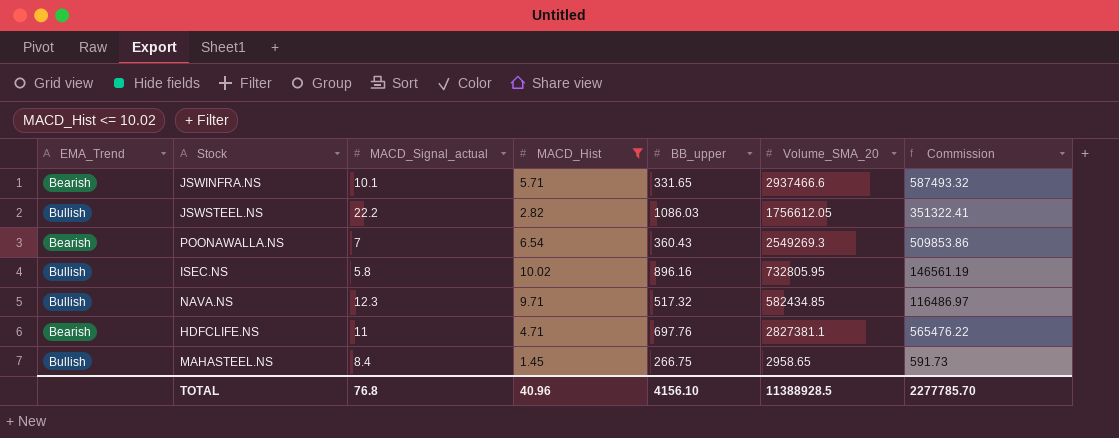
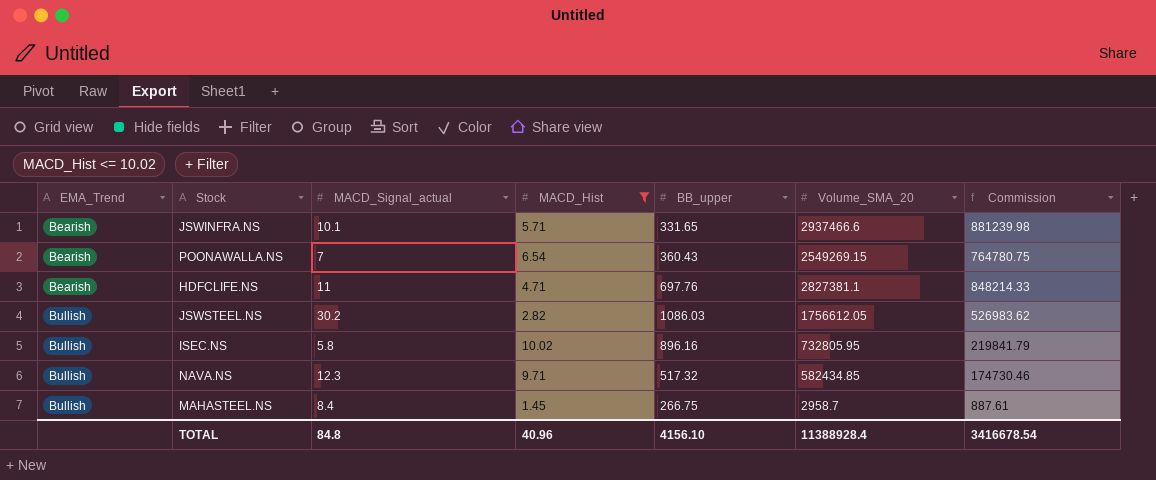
row order: none -> EMA_Trend ascending
column Commission | formula: [Volume_SMA_20] * 0.2 -> [Volume_SMA_20] * 0.3
POONAWALLA.NS | Volume_SMA_20: 2549269.3 -> 2549269.15
JSWSTEEL.NS | MACD_Signal_actual: 22.2 -> 30.2
MAHASTEEL.NS | Volume_SMA_20: 2958.65 -> 2958.7
TOTAL | MACD_Signal_actual: 76.8 -> 84.8
TOTAL | Volume_SMA_20: 11388928.5 -> 11388928.4
TOTAL | Commission: 2277785.70 -> 3416678.54

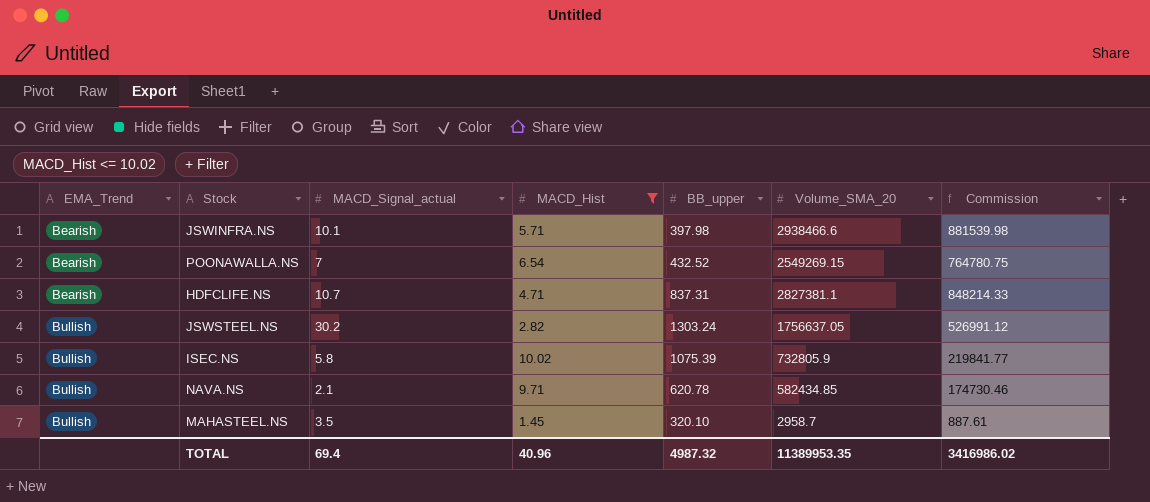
JSWINFRA.NS | BB_upper: 331.65 -> 397.98
JSWINFRA.NS | Volume_SMA_20: 2937466.6 -> 2938466.6
JSWINFRA.NS | Commission: 881239.98 -> 881539.98
POONAWALLA.NS | BB_upper: 360.43 -> 432.52
HDFCLIFE.NS | MACD_Signal_actual: 11 -> 10.7
HDFCLIFE.NS | BB_upper: 697.76 -> 837.31
JSWSTEEL.NS | BB_upper: 1086.03 -> 1303.24
JSWSTEEL.NS | Volume_SMA_20: 1756612.05 -> 1756637.05
JSWSTEEL.NS | Commission: 526983.62 -> 526991.12
ISEC.NS | BB_upper: 896.16 -> 1075.39
ISEC.NS | Volume_SMA_20: 732805.95 -> 732805.9
ISEC.NS | Commission: 219841.79 -> 219841.77
NAVA.NS | MACD_Signal_actual: 12.3 -> 2.1
NAVA.NS | BB_upper: 517.32 -> 620.78
MAHASTEEL.NS | MACD_Signal_actual: 8.4 -> 3.5
MAHASTEEL.NS | BB_upper: 266.75 -> 320.10
TOTAL | MACD_Signal_actual: 84.8 -> 69.4
TOTAL | BB_upper: 4156.10 -> 4987.32
TOTAL | Volume_SMA_20: 11388928.4 -> 11389953.35
TOTAL | Commission: 3416678.54 -> 3416986.02

